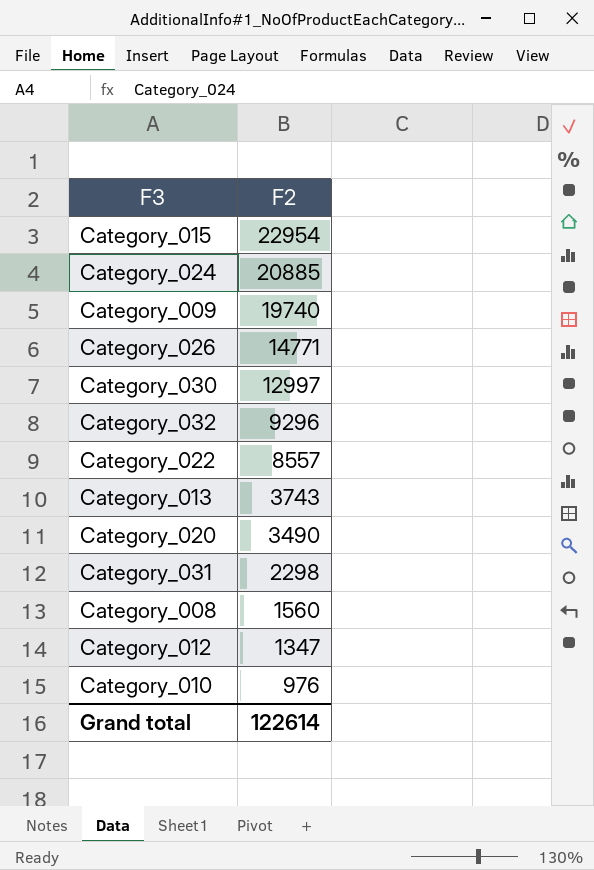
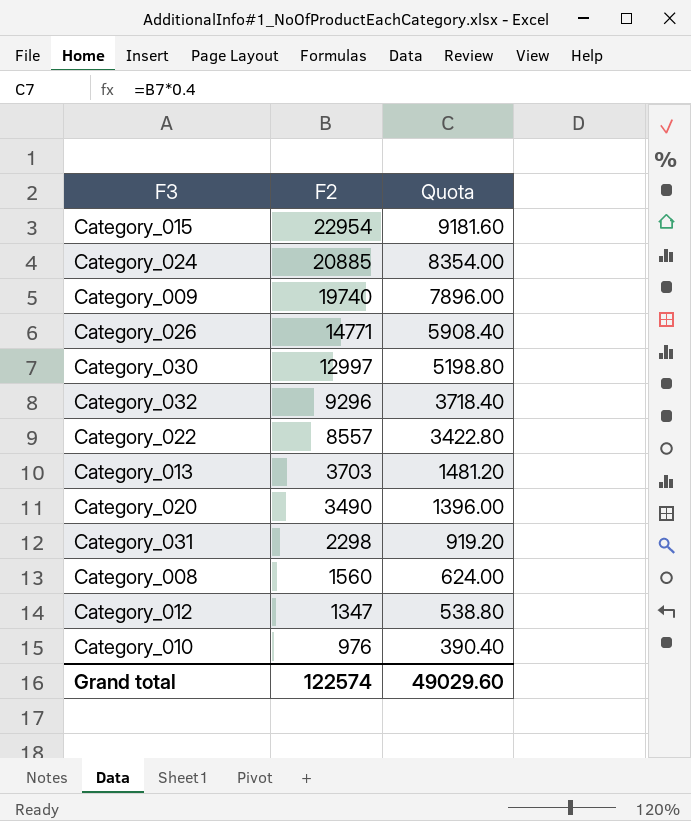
column Quota | formula: none -> [F2] * 0.4
Category_013 | F2: 3743 -> 3703
Grand total | F2: 122614 -> 122574

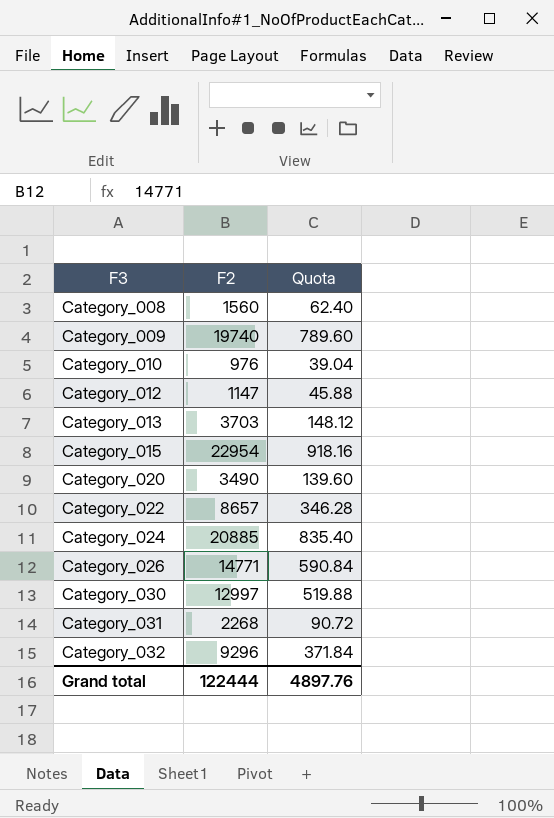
row order: F2 descending -> F3 ascending
column Quota | formula: [F2] * 0.4 -> [F2] * 0.04
Category_012 | F2: 1347 -> 1147
Category_022 | F2: 8557 -> 8657
Category_031 | F2: 2298 -> 2268
Grand total | F2: 122574 -> 122444
Grand total | Quota: 49029.60 -> 4897.76

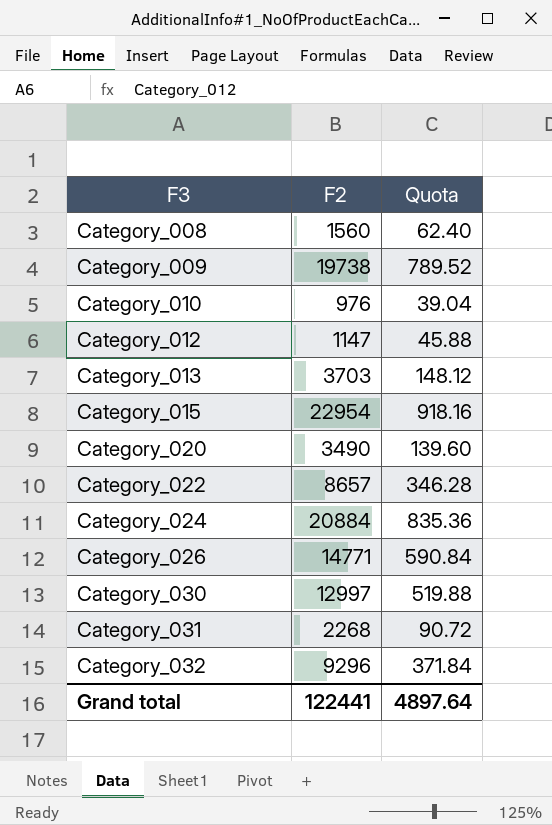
Category_009 | F2: 19740 -> 19738
Category_009 | Quota: 789.60 -> 789.52
Category_024 | F2: 20885 -> 20884
Category_024 | Quota: 835.40 -> 835.36
Grand total | F2: 122444 -> 122441
Grand total | Quota: 4897.76 -> 4897.64

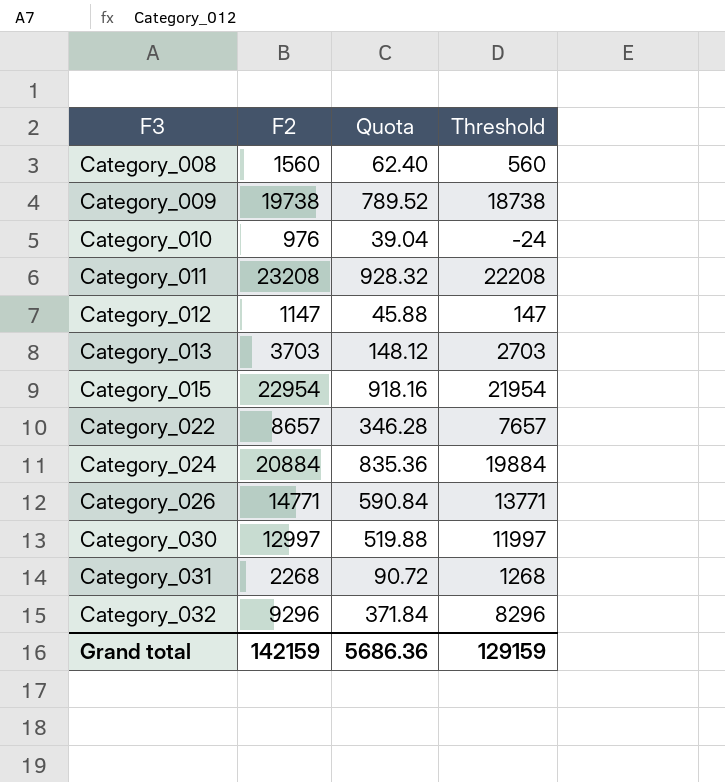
column Threshold | formula: none -> [F2] - 1000
row Category_020: 3490 | 139.60 -> none
row Category_011: none -> 23208 | 928.32 | 22208
Grand total | F2: 122441 -> 142159
Grand total | Quota: 4897.64 -> 5686.36

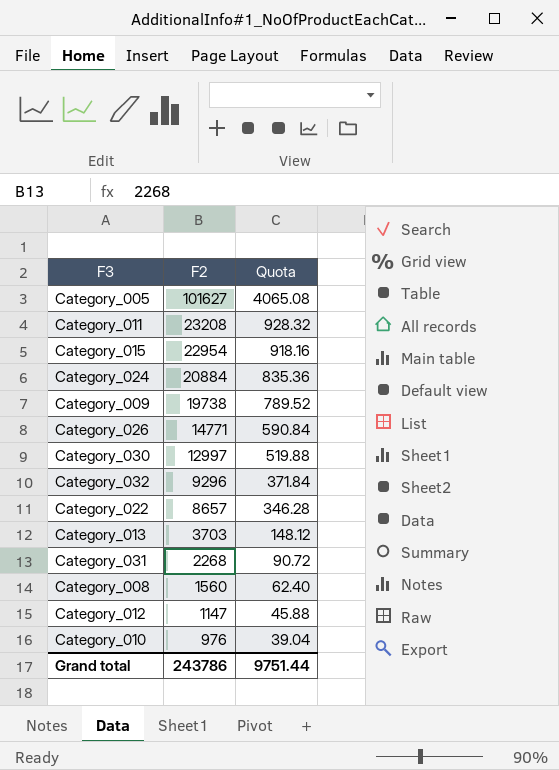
row order: F3 ascending -> F2 descending
column Threshold | formula: [F2] - 1000 -> none
row Category_005: none -> 101627 | 4065.08
Grand total | F2: 142159 -> 243786
Grand total | Quota: 5686.36 -> 9751.44

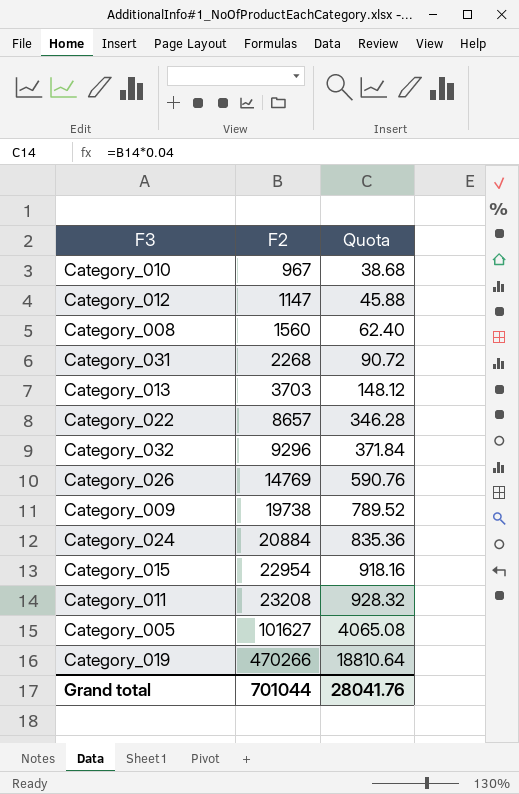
row order: F2 descending -> F2 ascending
row Category_030: 12997 | 519.88 -> none
Category_010 | F2: 976 -> 967
Category_010 | Quota: 39.04 -> 38.68
Category_026 | F2: 14771 -> 14769
Category_026 | Quota: 590.84 -> 590.76
row Category_019: none -> 470266 | 18810.64
Grand total | F2: 243786 -> 701044
Grand total | Quota: 9751.44 -> 28041.76

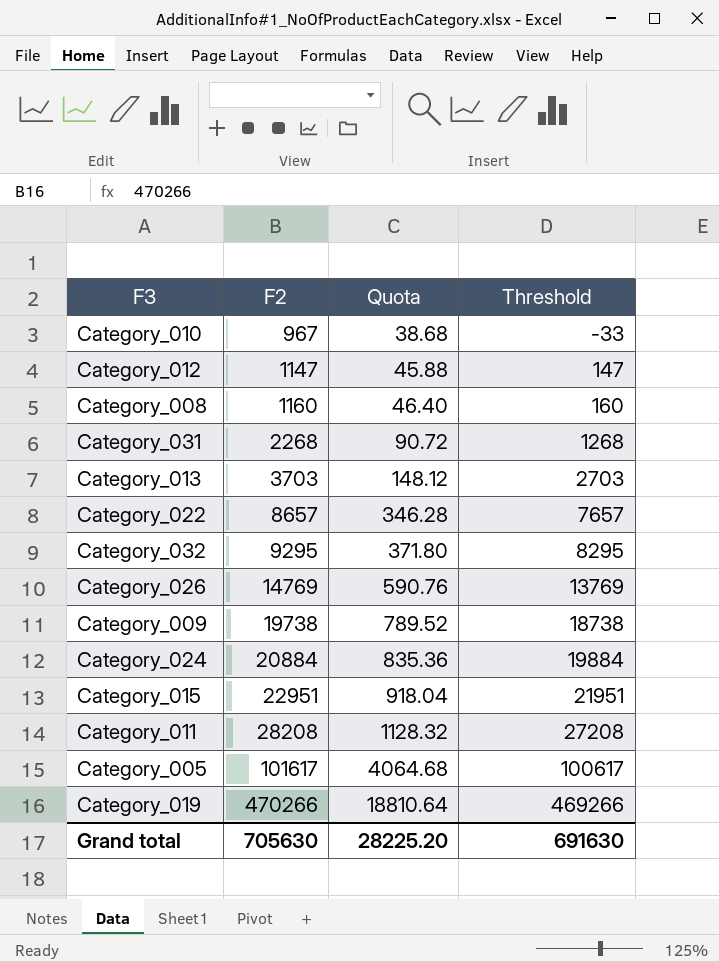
column Threshold | formula: none -> [F2] - 1000
Category_008 | F2: 1560 -> 1160
Category_008 | Quota: 62.40 -> 46.40
Category_032 | F2: 9296 -> 9295
Category_032 | Quota: 371.84 -> 371.80
Category_015 | F2: 22954 -> 22951
Category_015 | Quota: 918.16 -> 918.04
Category_011 | F2: 23208 -> 28208
Category_011 | Quota: 928.32 -> 1128.32
Category_005 | F2: 101627 -> 101617
Category_005 | Quota: 4065.08 -> 4064.68
Grand total | F2: 701044 -> 705630
Grand total | Quota: 28041.76 -> 28225.20

